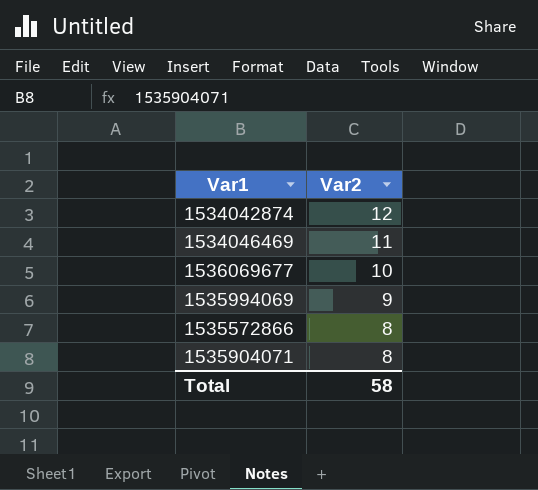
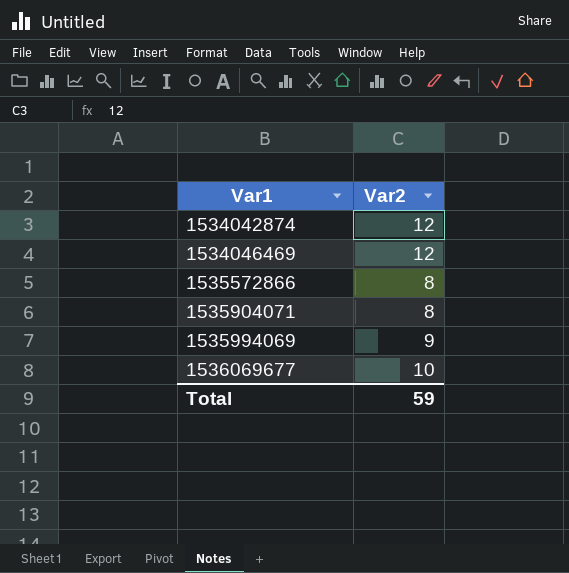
row order: Var2 descending -> Var1 ascending
1534046469 | Var2: 11 -> 12
Total | Var2: 58 -> 59

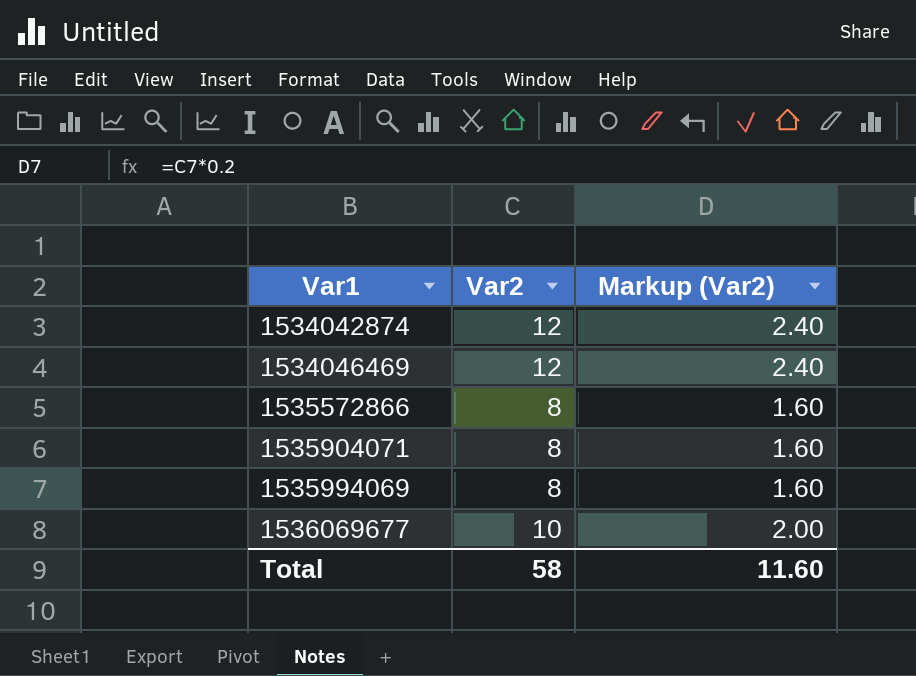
column Markup (Var2) | formula: none -> [Var2] * 0.2
1535994069 | Var2: 9 -> 8
Total | Var2: 59 -> 58

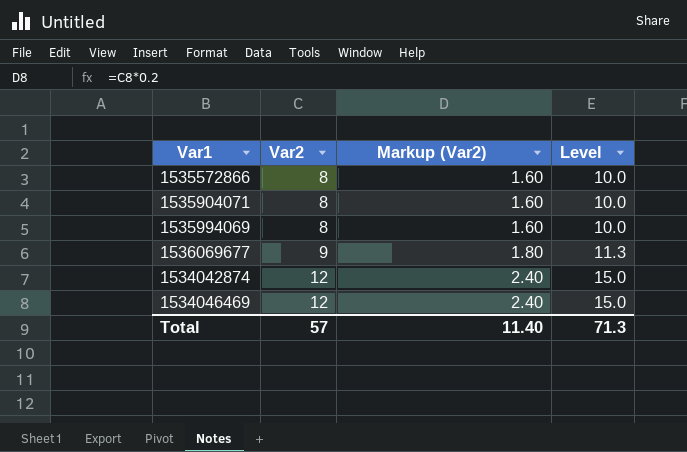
row order: Var1 ascending -> Var2 ascending
column Level | formula: none -> [Var2] * 1.25
1536069677 | Var2: 10 -> 9
1536069677 | Markup (Var2): 2.00 -> 1.80
Total | Var2: 58 -> 57
Total | Markup (Var2): 11.60 -> 11.40

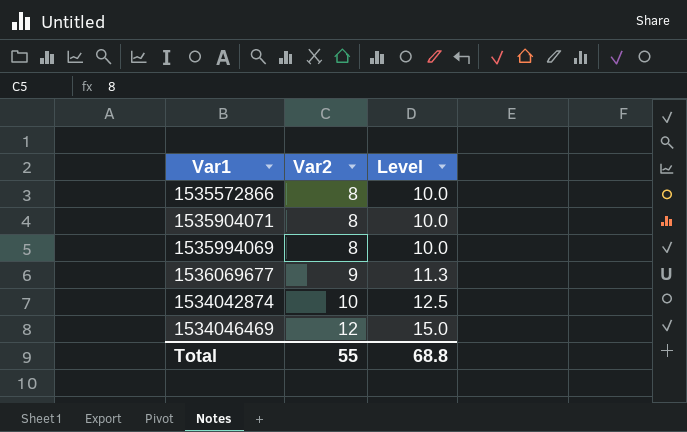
column Markup (Var2) | formula: [Var2] * 0.2 -> none
1534042874 | Var2: 12 -> 10
1534042874 | Level: 15.0 -> 12.5
Total | Var2: 57 -> 55
Total | Level: 71.3 -> 68.8

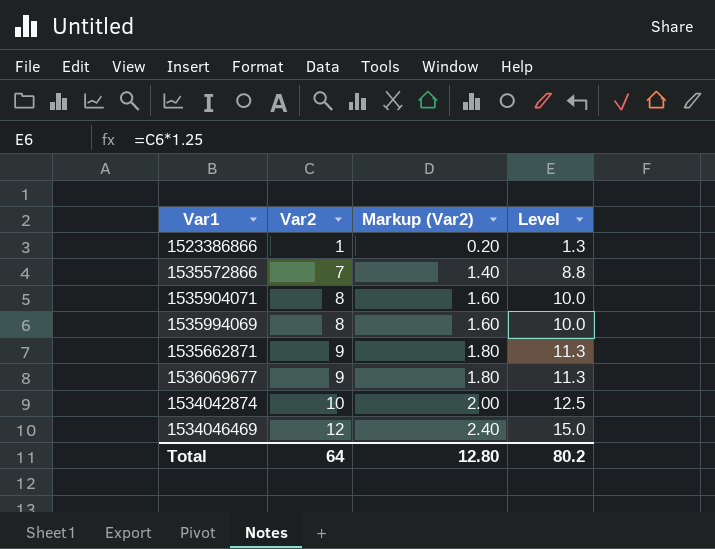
column Markup (Var2) | formula: none -> [Var2] * 0.2
row 1523386866: none -> 1 | 0.20 | 1.3
1535572866 | Var2: 8 -> 7
1535572866 | Level: 10.0 -> 8.8
row 1535662871: none -> 9 | 1.80 | 11.3
Total | Var2: 55 -> 64
Total | Level: 68.8 -> 80.2

